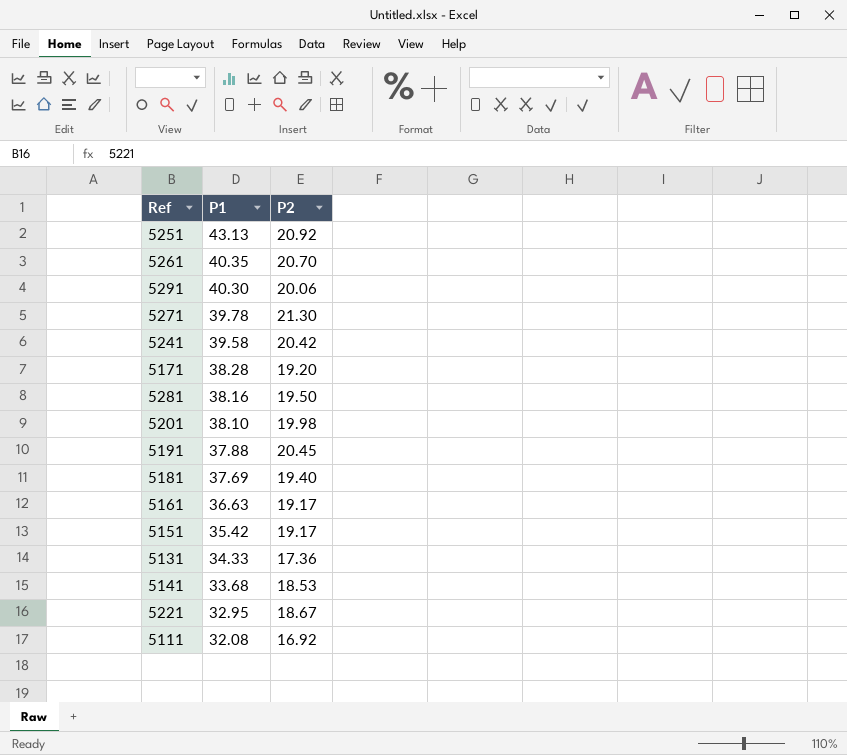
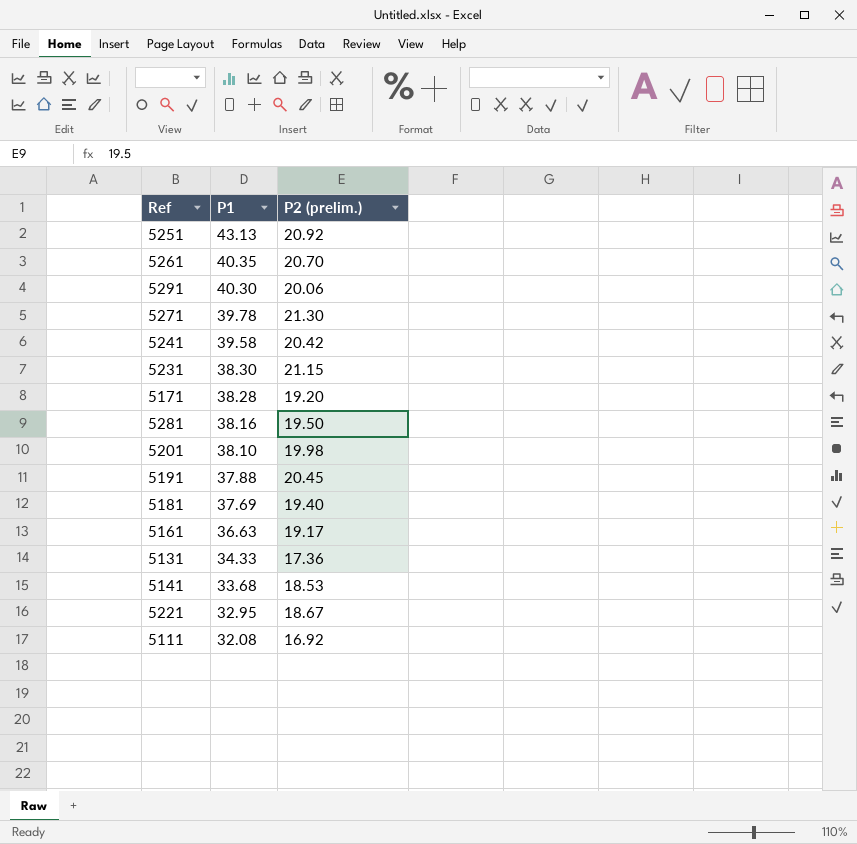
column name: P2 -> P2 (prelim.)
row 5151: 35.42 | 19.17 -> none
row 5231: none -> 38.30 | 21.15

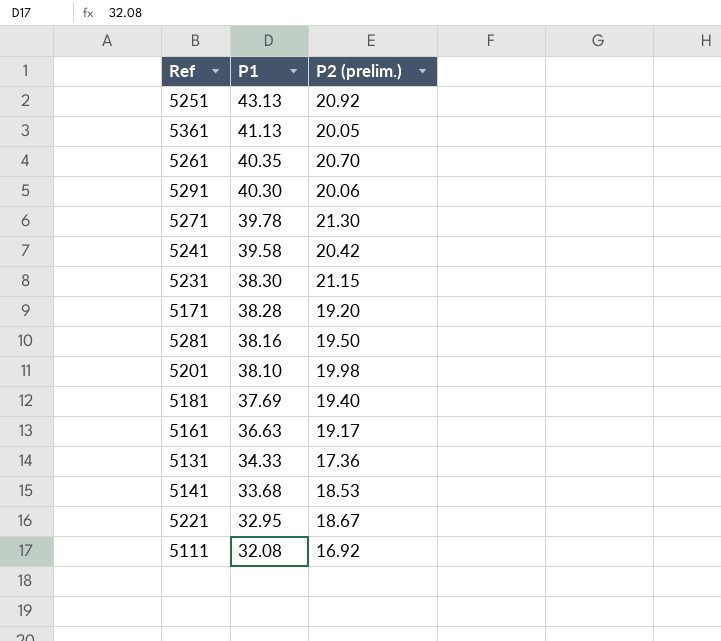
row 5191: 37.88 | 20.45 -> none
row 5361: none -> 41.13 | 20.05

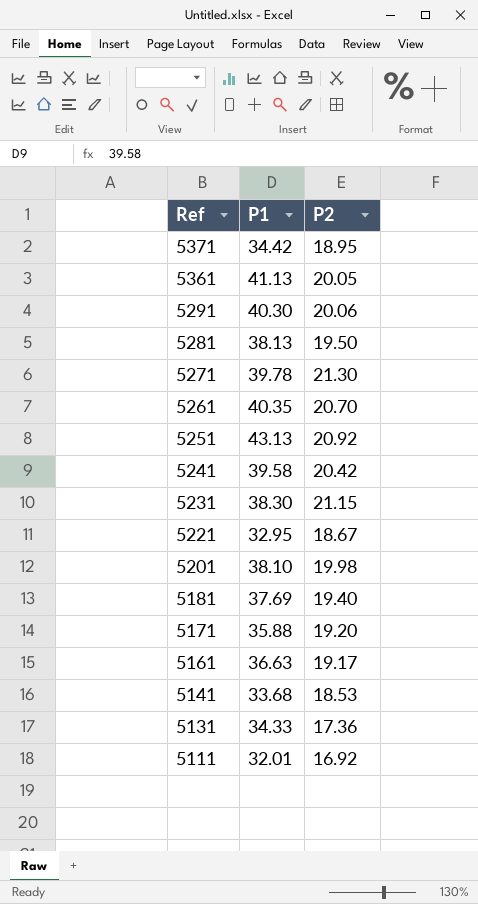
row order: P1 descending -> Ref descending
column name: P2 (prelim.) -> P2
row 5371: none -> 34.42 | 18.95
5281 | P1: 38.16 -> 38.13
5171 | P1: 38.28 -> 35.88
5111 | P1: 32.08 -> 32.01

